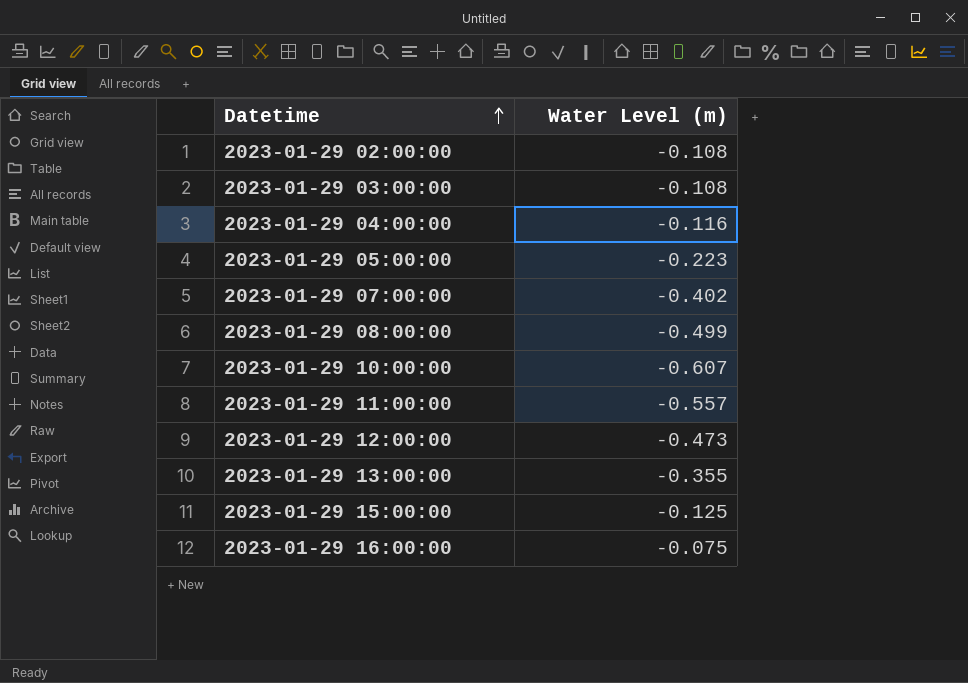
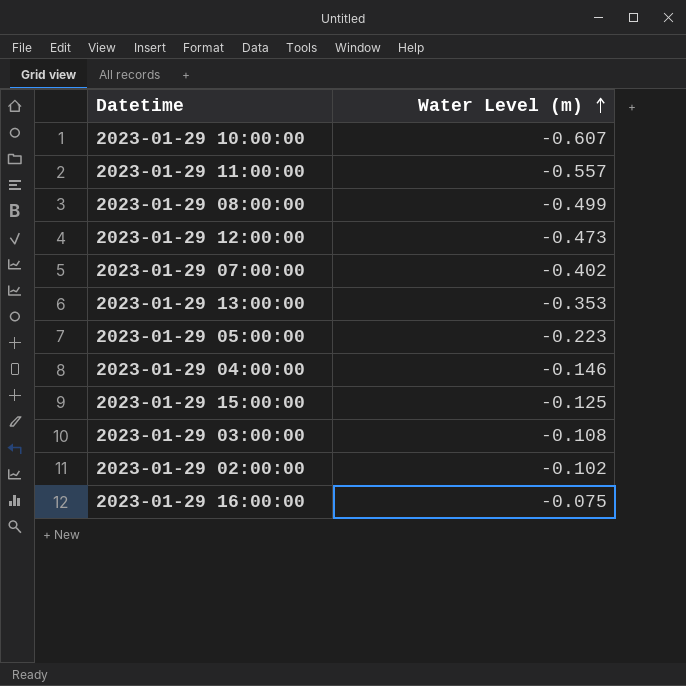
row order: Datetime ascending -> Water Level (m) ascending
2023-01-29 13:00:00 | Water Level (m): -0.355 -> -0.353
2023-01-29 04:00:00 | Water Level (m): -0.116 -> -0.146
2023-01-29 02:00:00 | Water Level (m): -0.108 -> -0.102

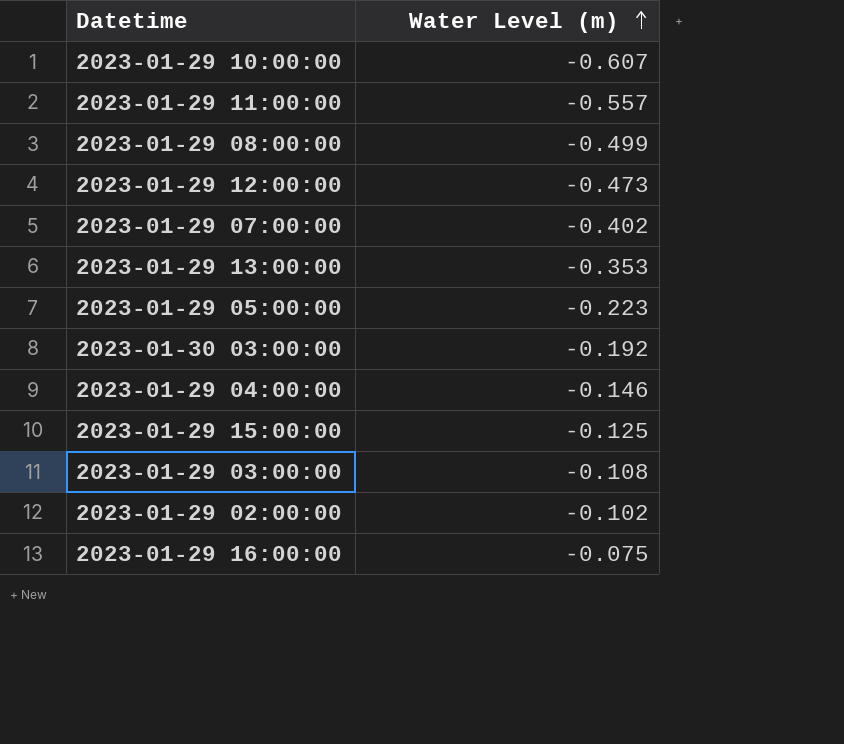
row 2023-01-30 03:00:00: none -> -0.192

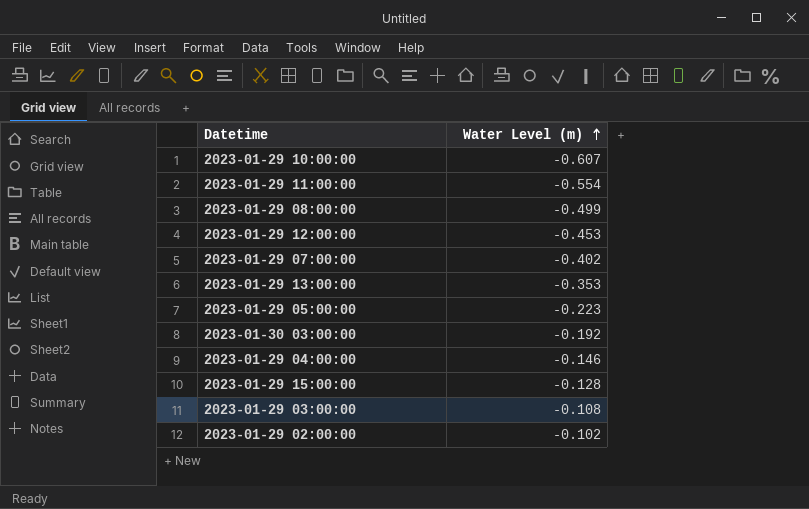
row 2023-01-29 16:00:00: -0.075 -> none
2023-01-29 11:00:00 | Water Level (m): -0.557 -> -0.554
2023-01-29 12:00:00 | Water Level (m): -0.473 -> -0.453
2023-01-29 15:00:00 | Water Level (m): -0.125 -> -0.128

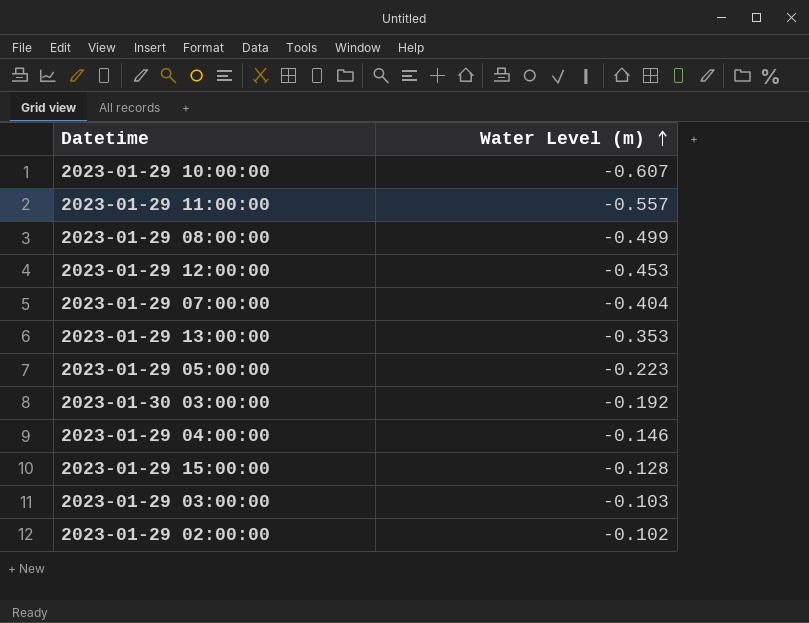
2023-01-29 11:00:00 | Water Level (m): -0.554 -> -0.557
2023-01-29 07:00:00 | Water Level (m): -0.402 -> -0.404
2023-01-29 03:00:00 | Water Level (m): -0.108 -> -0.103

